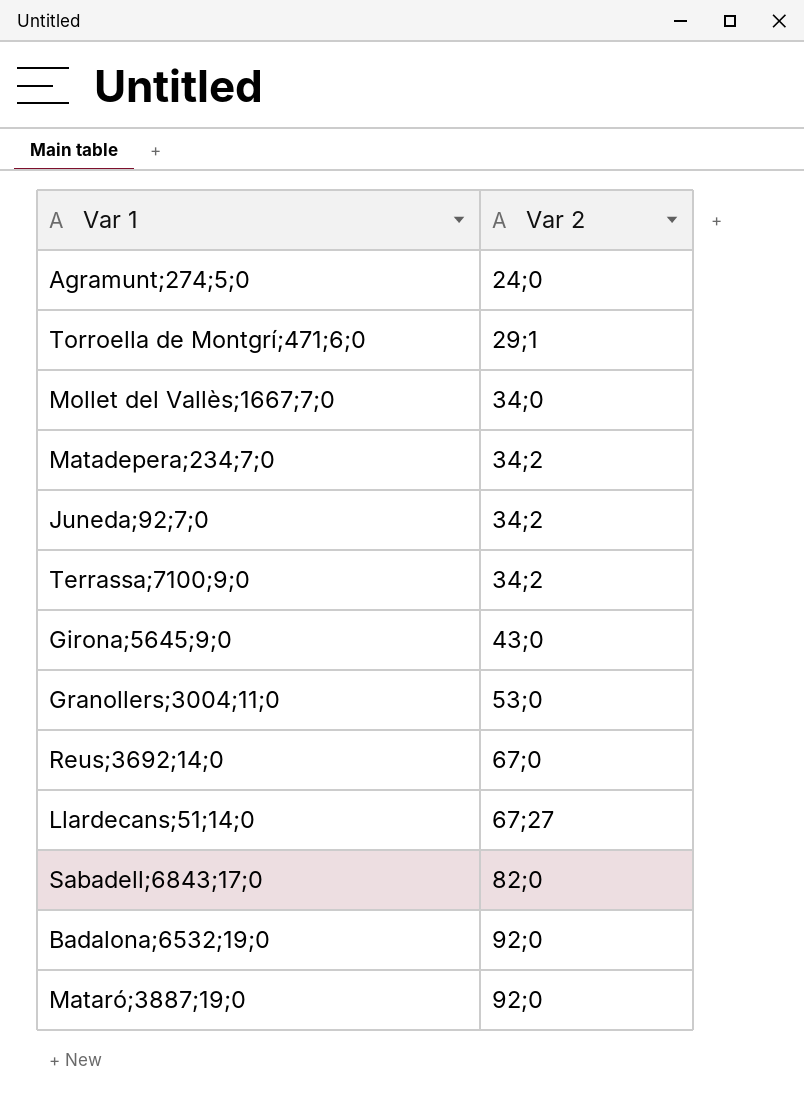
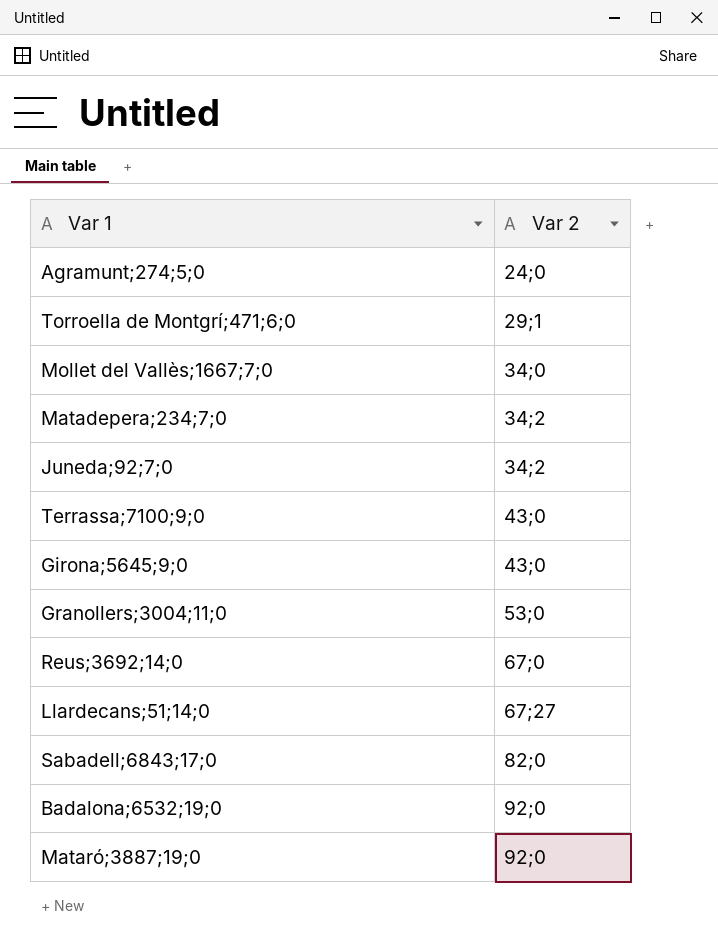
Terrassa;7100;9;0 | Var 2: 34;2 -> 43;0

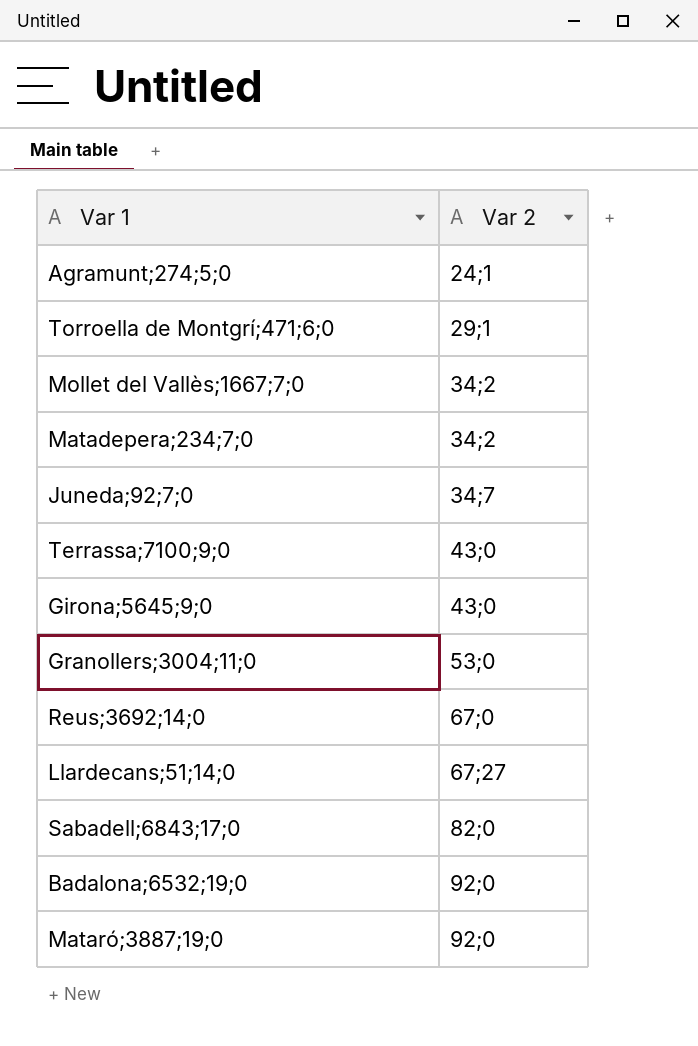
Agramunt;274;5;0 | Var 2: 24;0 -> 24;1
Mollet del Vallès;1667;7;0 | Var 2: 34;0 -> 34;2
Juneda;92;7;0 | Var 2: 34;2 -> 34;7

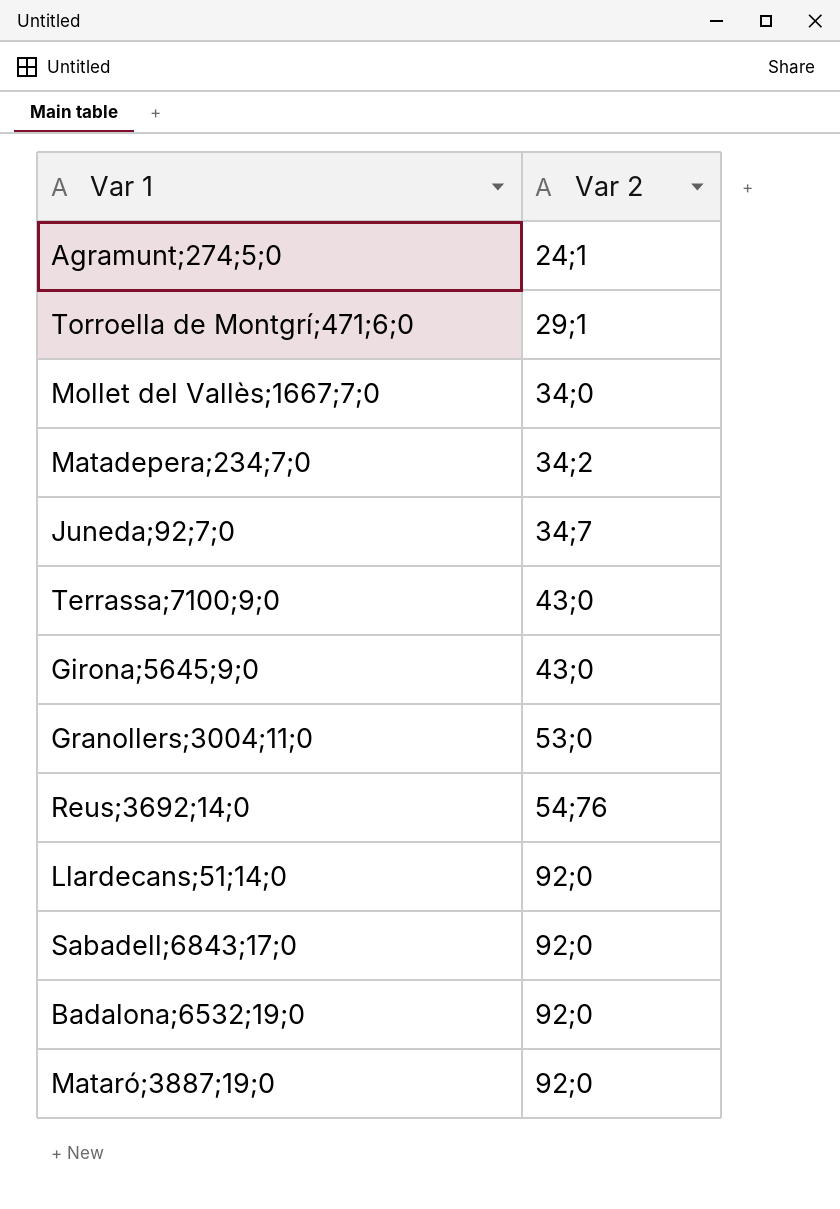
Mollet del Vallès;1667;7;0 | Var 2: 34;2 -> 34;0
Reus;3692;14;0 | Var 2: 67;0 -> 54;76
Llardecans;51;14;0 | Var 2: 67;27 -> 92;0
Sabadell;6843;17;0 | Var 2: 82;0 -> 92;0

